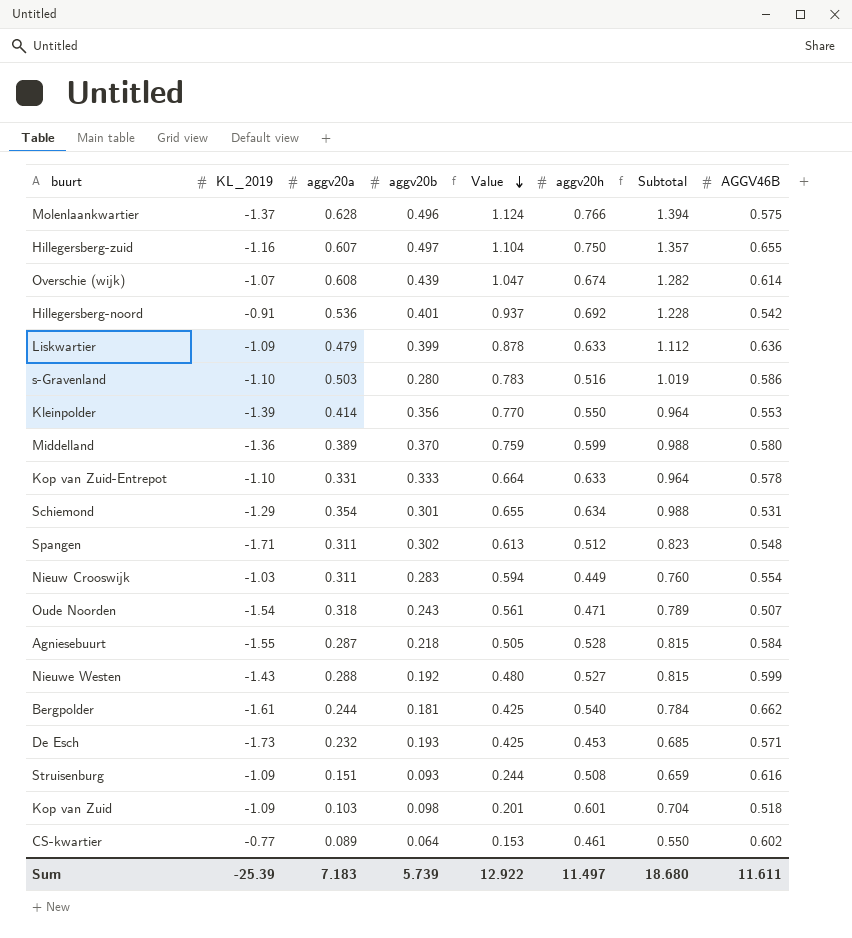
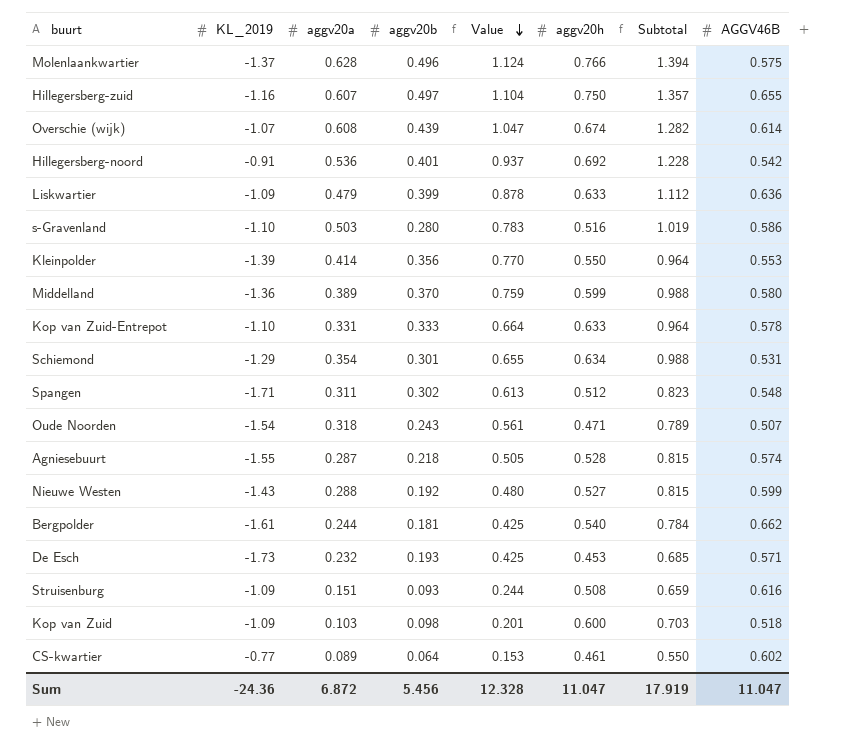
row Nieuw Crooswijk: -1.03 | 0.311 | 0.283 | 0.594 | 0.449 | 0.760 | 0.554 -> none
Agniesebuurt | AGGV46B: 0.584 -> 0.574
Kop van Zuid | aggv20h: 0.601 -> 0.600
Kop van Zuid | Subtotal: 0.704 -> 0.703
Sum | KL_2019: -25.39 -> -24.36
Sum | aggv20a: 7.183 -> 6.872
Sum | aggv20b: 5.739 -> 5.456
Sum | Value: 12.922 -> 12.328
Sum | aggv20h: 11.497 -> 11.047
Sum | Subtotal: 18.680 -> 17.919
Sum | AGGV46B: 11.611 -> 11.047

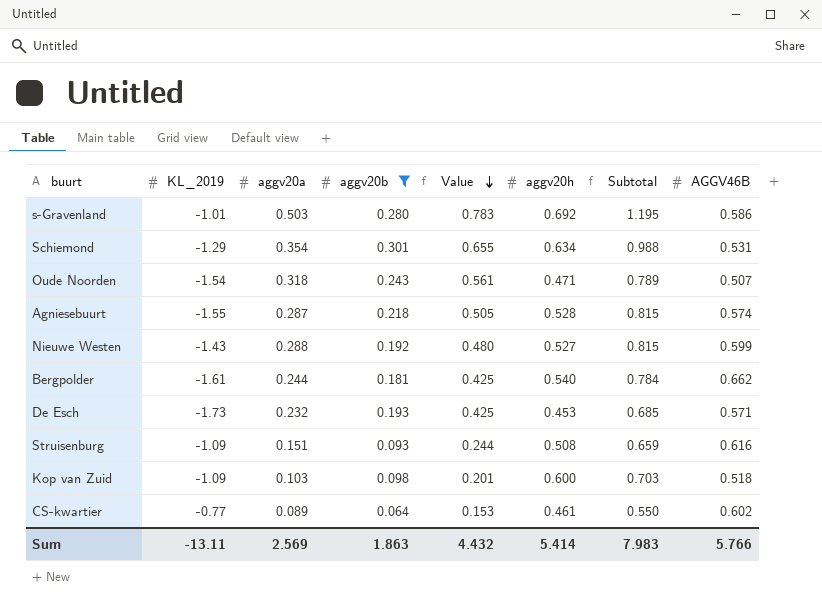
filter: none -> aggv20b <= 0.301
s-Gravenland | KL_2019: -1.10 -> -1.01
s-Gravenland | aggv20h: 0.516 -> 0.692
s-Gravenland | Subtotal: 1.019 -> 1.195
Sum | KL_2019: -24.36 -> -13.11
Sum | aggv20a: 6.872 -> 2.569
Sum | aggv20b: 5.456 -> 1.863
Sum | Value: 12.328 -> 4.432
Sum | aggv20h: 11.047 -> 5.414
Sum | Subtotal: 17.919 -> 7.983
Sum | AGGV46B: 11.047 -> 5.766

